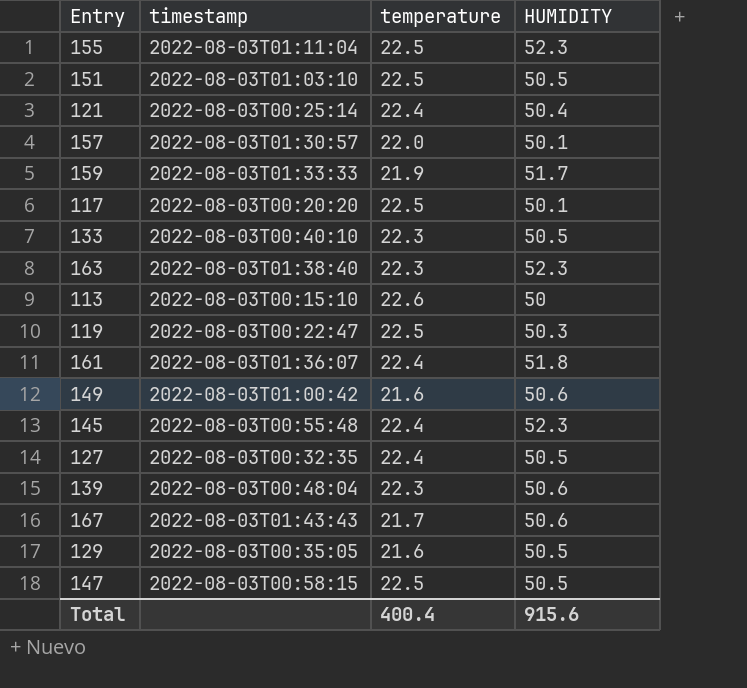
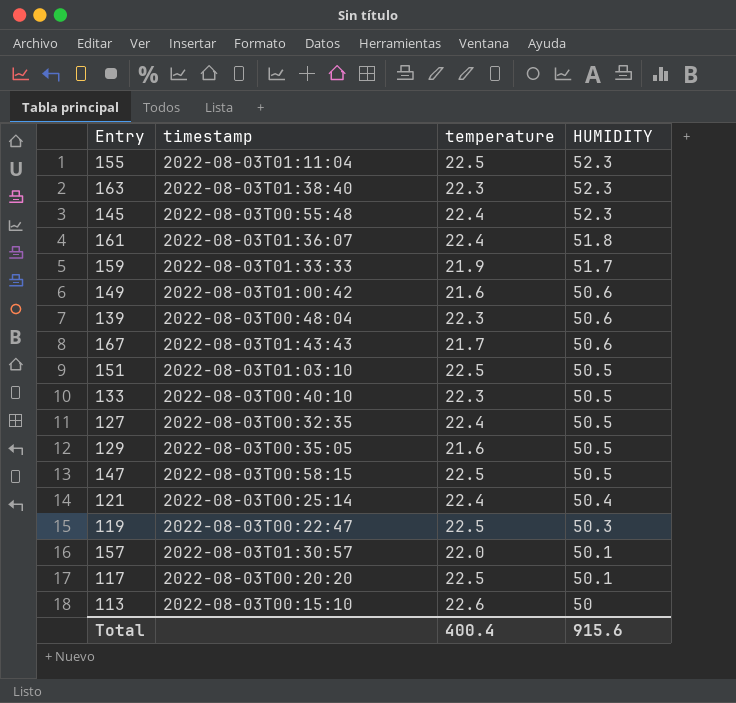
row order: none -> HUMIDITY descending

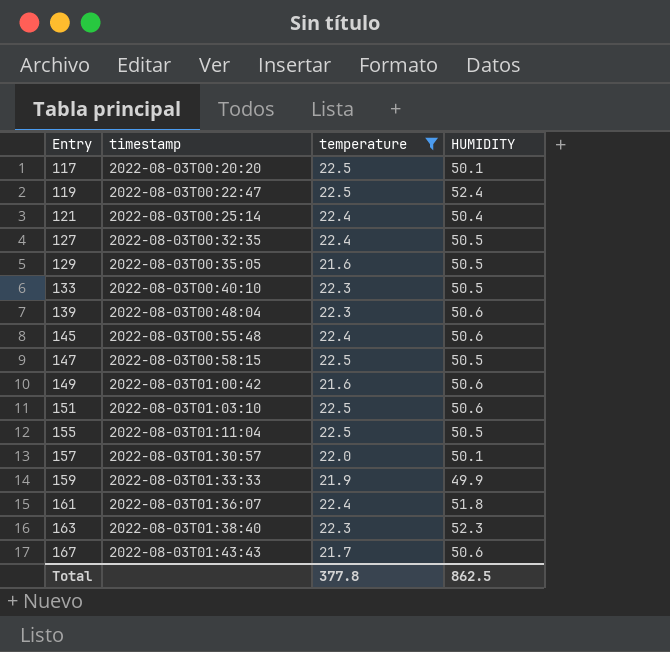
filter: none -> temperature != 22.6
row order: HUMIDITY descending -> Entry ascending
119 | HUMIDITY: 50.3 -> 52.4
145 | HUMIDITY: 52.3 -> 50.6
151 | HUMIDITY: 50.5 -> 50.6
155 | HUMIDITY: 52.3 -> 50.5
159 | HUMIDITY: 51.7 -> 49.9
Total | temperature: 400.4 -> 377.8
Total | HUMIDITY: 915.6 -> 862.5

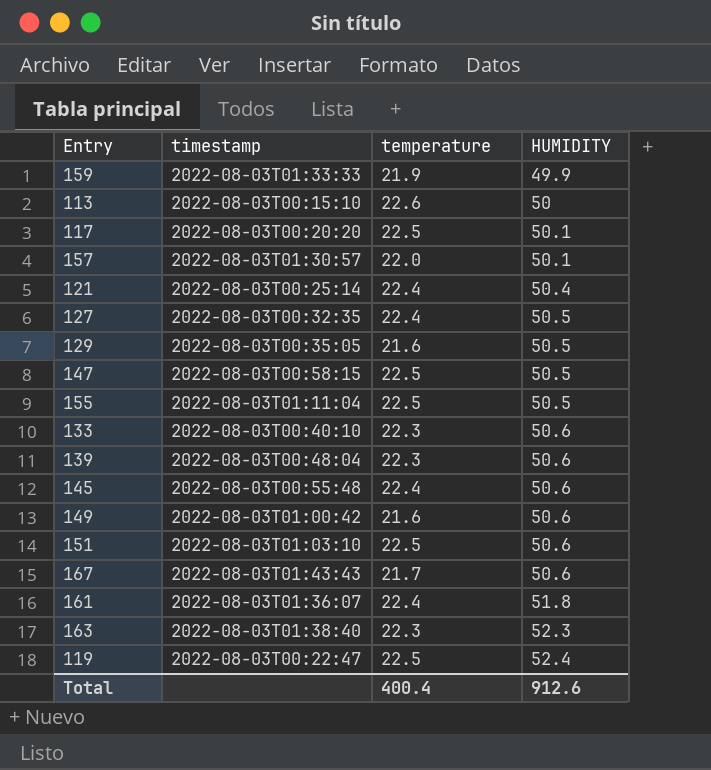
filter: temperature != 22.6 -> none
row order: Entry ascending -> HUMIDITY ascending
133 | HUMIDITY: 50.5 -> 50.6
Total | temperature: 377.8 -> 400.4
Total | HUMIDITY: 862.5 -> 912.6

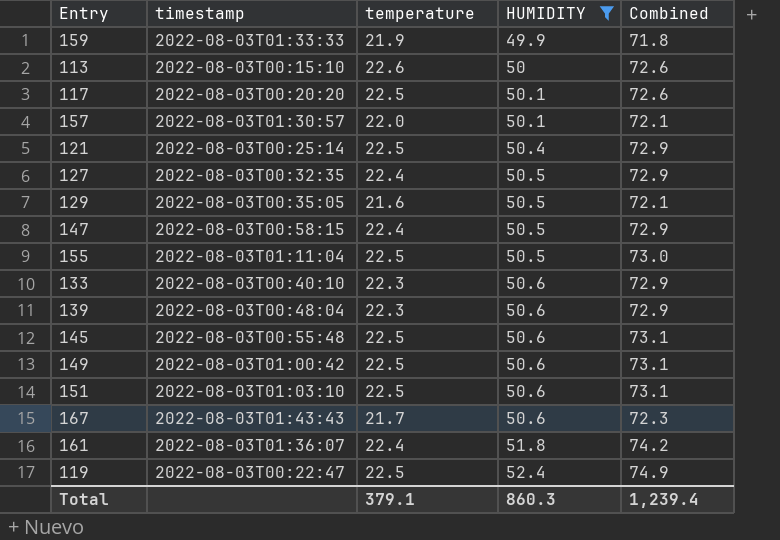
filter: none -> HUMIDITY != 52.3
column Combined | formula: none -> [temperature] + [HUMIDITY]
121 | temperature: 22.4 -> 22.5
147 | temperature: 22.5 -> 22.4
145 | temperature: 22.4 -> 22.5
149 | temperature: 21.6 -> 22.5
Total | temperature: 400.4 -> 379.1
Total | HUMIDITY: 912.6 -> 860.3

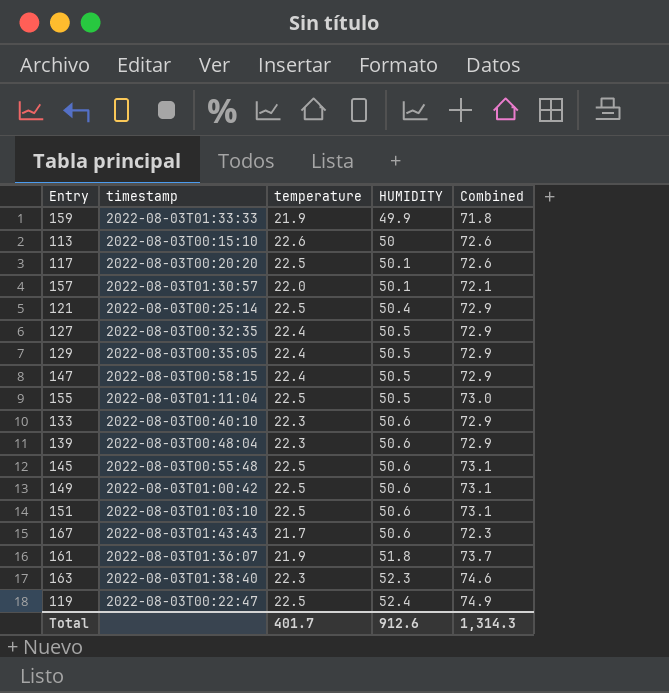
filter: HUMIDITY != 52.3 -> none
129 | temperature: 21.6 -> 22.4
129 | Combined: 72.1 -> 72.9
161 | temperature: 22.4 -> 21.9
161 | Combined: 74.2 -> 73.7
Total | temperature: 379.1 -> 401.7
Total | HUMIDITY: 860.3 -> 912.6
Total | Combined: 1,239.4 -> 1,314.3

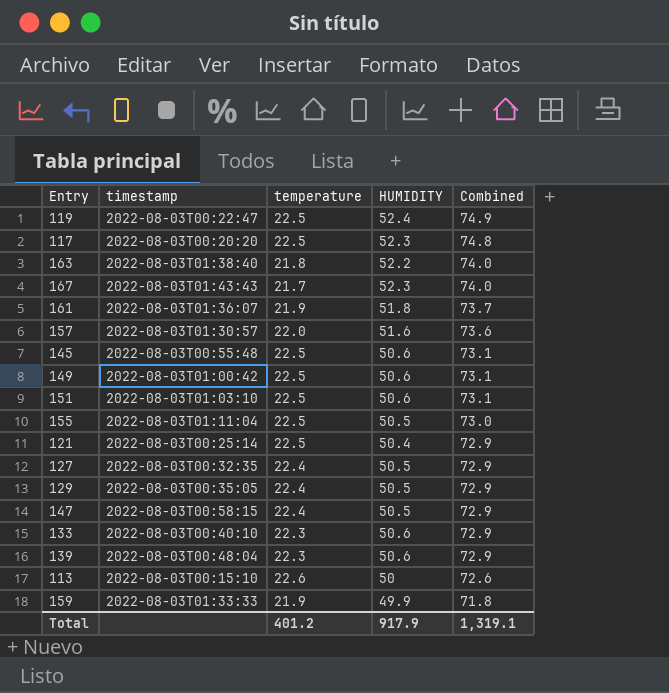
row order: HUMIDITY ascending -> Combined descending
117 | HUMIDITY: 50.1 -> 52.3
117 | Combined: 72.6 -> 74.8
163 | temperature: 22.3 -> 21.8
163 | HUMIDITY: 52.3 -> 52.2
163 | Combined: 74.6 -> 74.0
167 | HUMIDITY: 50.6 -> 52.3
167 | Combined: 72.3 -> 74.0
157 | HUMIDITY: 50.1 -> 51.6
157 | Combined: 72.1 -> 73.6
Total | temperature: 401.7 -> 401.2
Total | HUMIDITY: 912.6 -> 917.9
Total | Combined: 1,314.3 -> 1,319.1

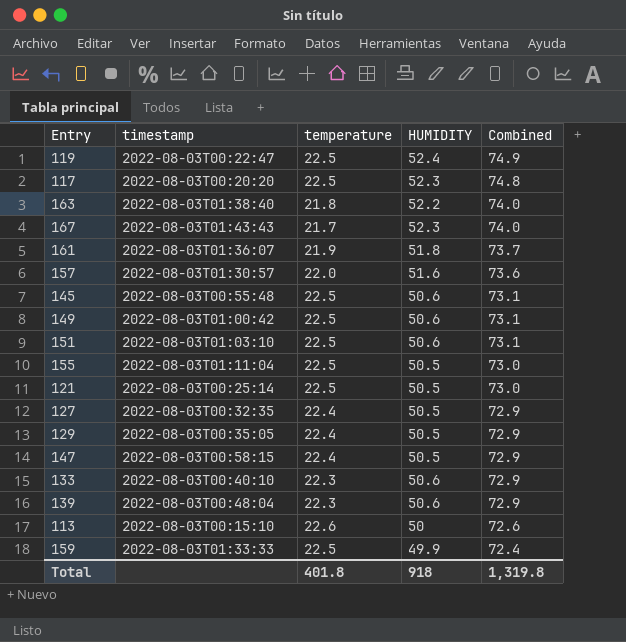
121 | HUMIDITY: 50.4 -> 50.5
121 | Combined: 72.9 -> 73.0
159 | temperature: 21.9 -> 22.5
159 | Combined: 71.8 -> 72.4
Total | temperature: 401.2 -> 401.8
Total | HUMIDITY: 917.9 -> 918
Total | Combined: 1,319.1 -> 1,319.8

